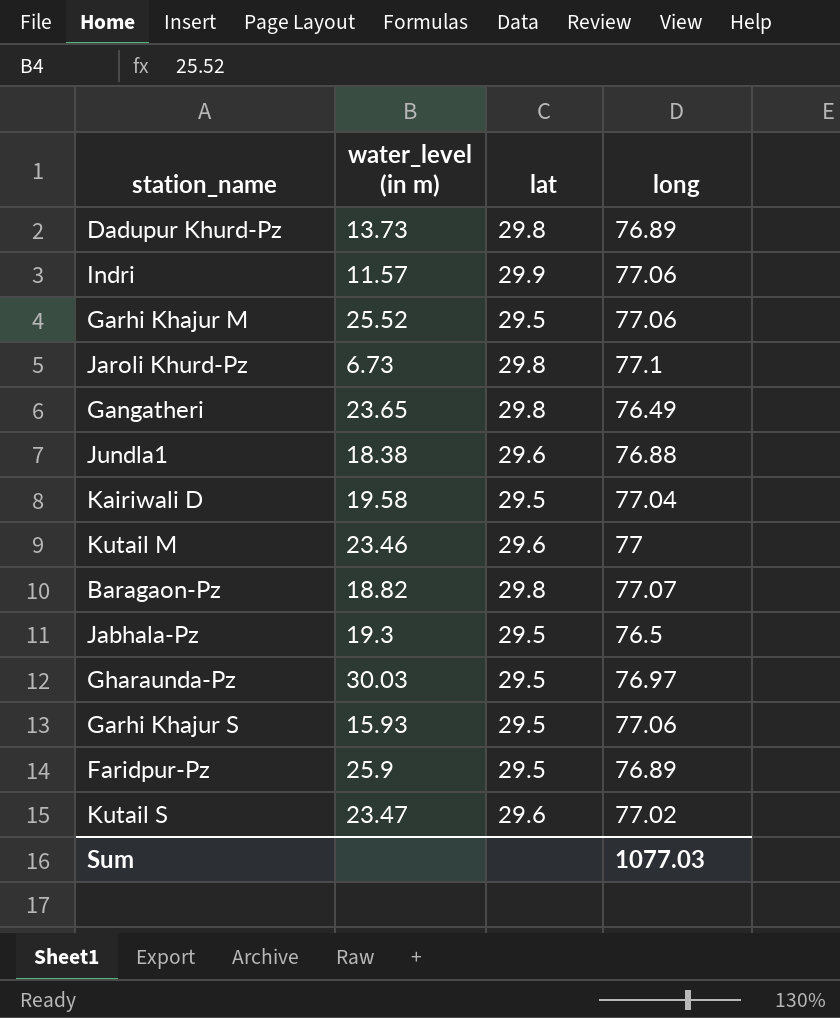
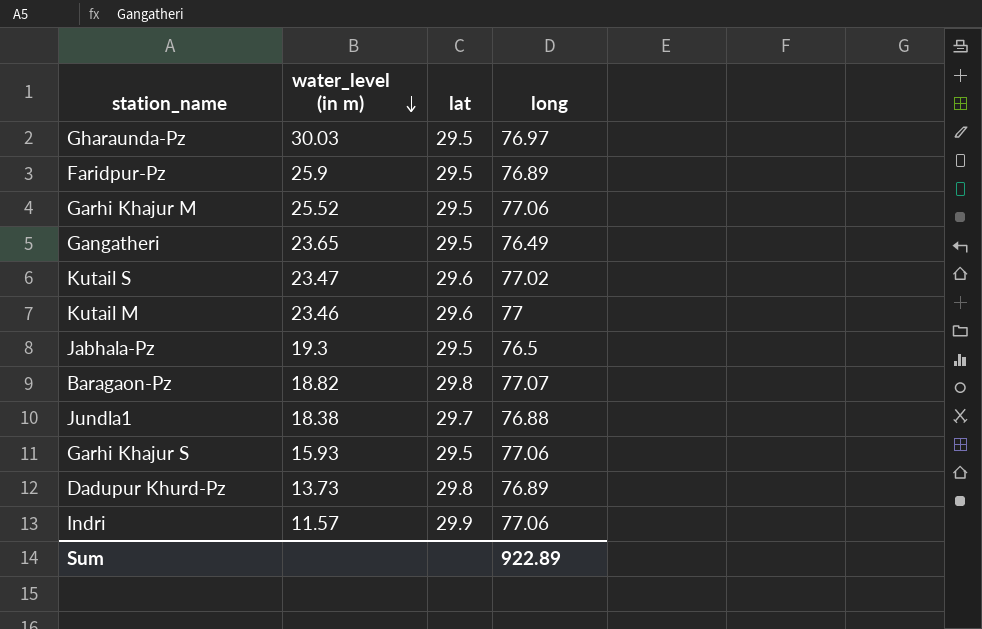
row order: none -> water_level (in m) descending
row Jaroli Khurd-Pz: 6.73 | 29.8 | 77.1 -> none
row Kairiwali D: 19.58 | 29.5 | 77.04 -> none
Gangatheri | lat: 29.8 -> 29.5
Jundla1 | lat: 29.6 -> 29.7
Sum | long: 1077.03 -> 922.89

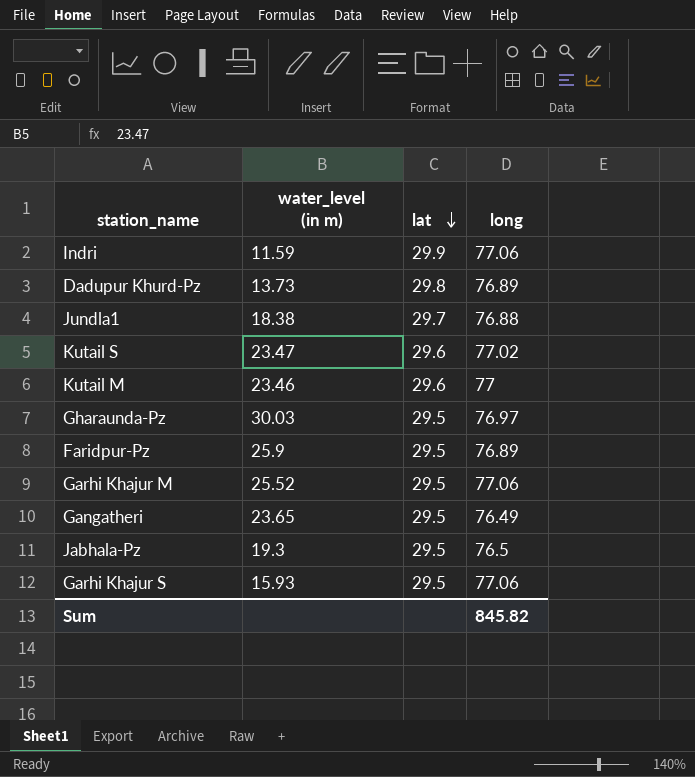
row order: water_level (in m) descending -> lat descending
row Baragaon-Pz: 18.82 | 29.8 | 77.07 -> none
Indri | water_level (in m): 11.57 -> 11.59
Sum | long: 922.89 -> 845.82

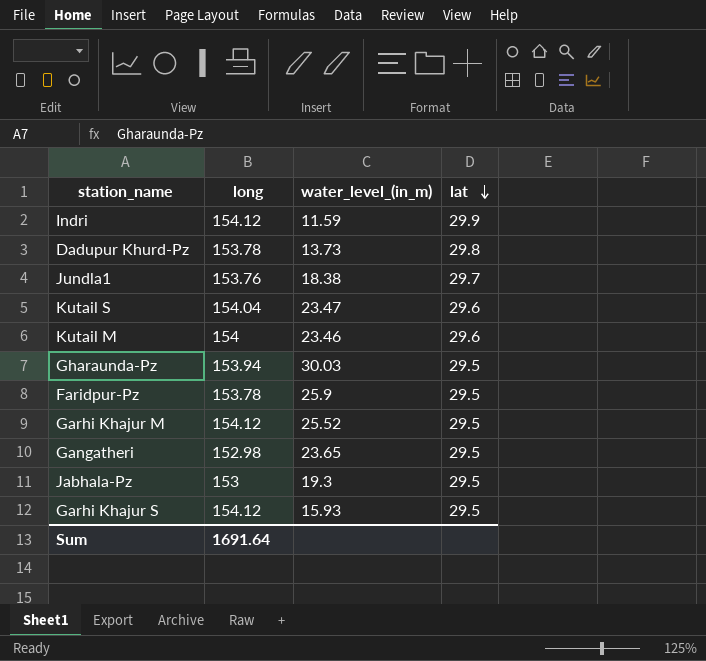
column long | position: 4 -> 2
column name: water_level (in m) -> water_level_(in_m)
Indri | long: 77.06 -> 154.12
Dadupur Khurd-Pz | long: 76.89 -> 153.78
Jundla1 | long: 76.88 -> 153.76
Kutail S | long: 77.02 -> 154.04
Kutail M | long: 77 -> 154
Gharaunda-Pz | long: 76.97 -> 153.94
Faridpur-Pz | long: 76.89 -> 153.78
Garhi Khajur M | long: 77.06 -> 154.12
Gangatheri | long: 76.49 -> 152.98
Jabhala-Pz | long: 76.5 -> 153
Garhi Khajur S | long: 77.06 -> 154.12
Sum | long: 845.82 -> 1691.64

